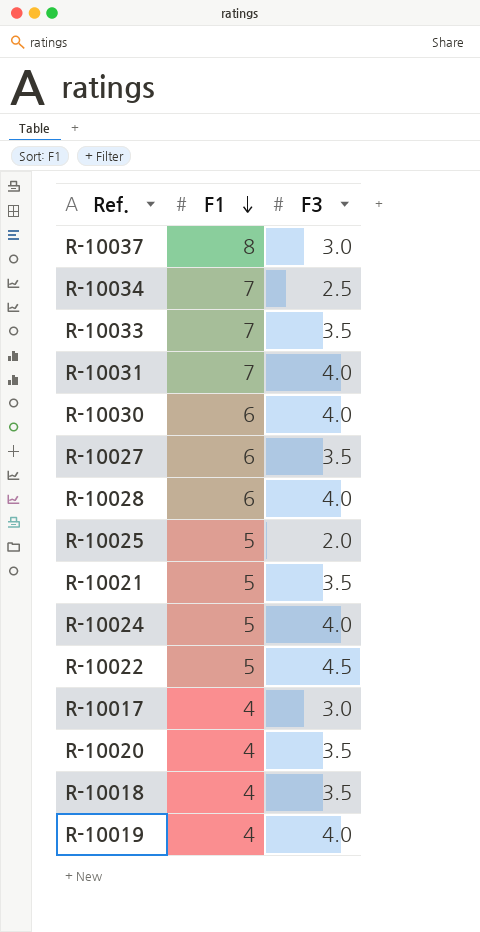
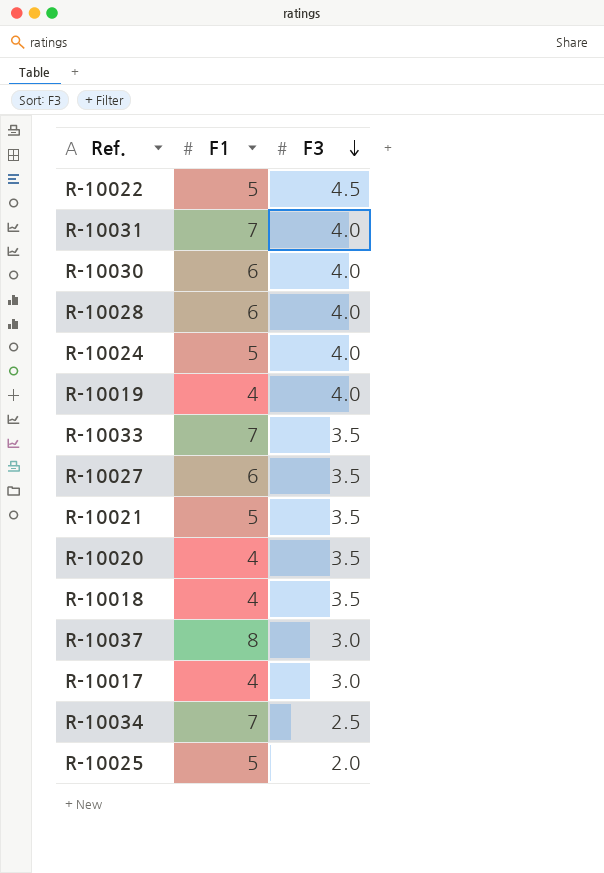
row order: F1 descending -> F3 descending

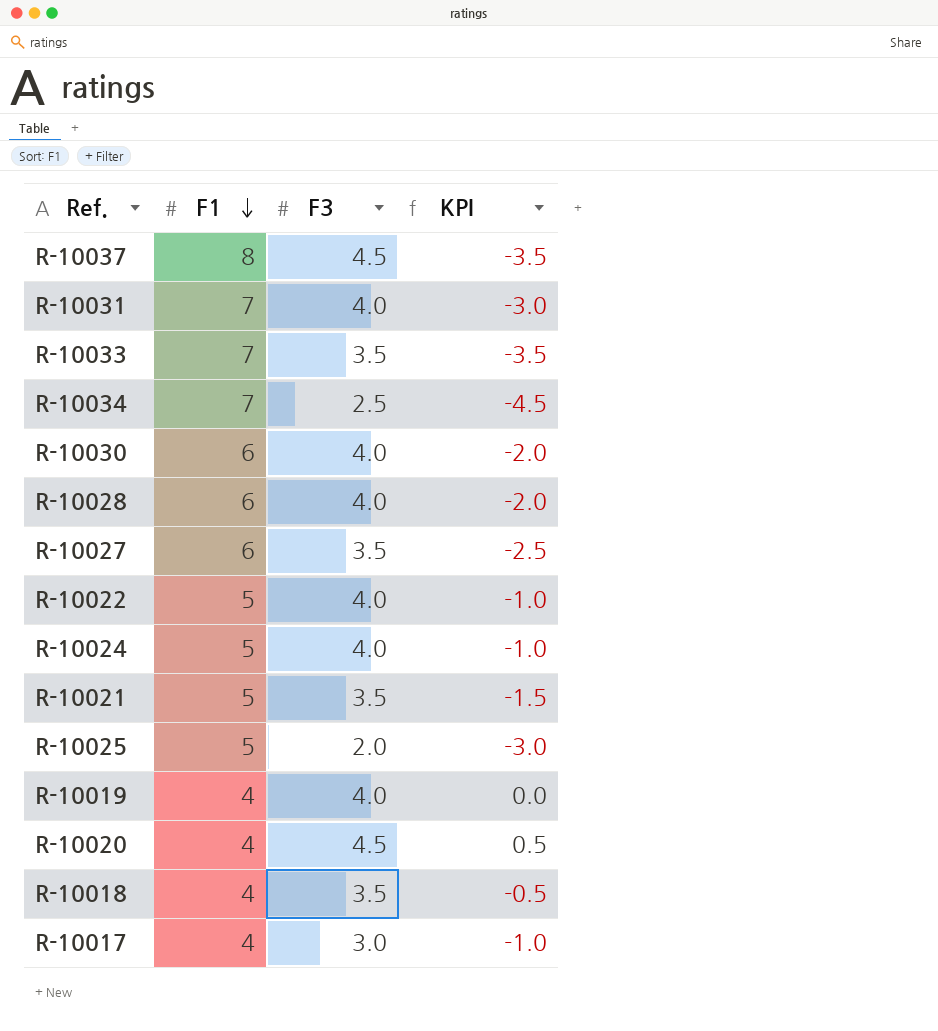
row order: F3 descending -> F1 descending
column KPI | formula: none -> [F3] - [F1]
R-10037 | F3: 3.0 -> 4.5
R-10022 | F3: 4.5 -> 4.0
R-10020 | F3: 3.5 -> 4.5

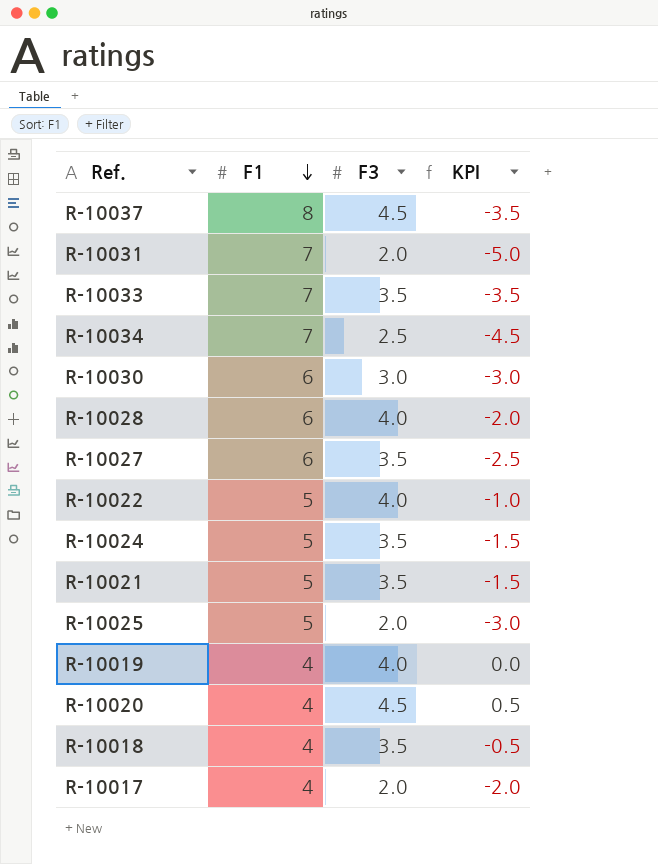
R-10031 | F3: 4.0 -> 2.0
R-10031 | KPI: -3.0 -> -5.0
R-10030 | F3: 4.0 -> 3.0
R-10030 | KPI: -2.0 -> -3.0
R-10024 | F3: 4.0 -> 3.5
R-10024 | KPI: -1.0 -> -1.5
R-10017 | F3: 3.0 -> 2.0
R-10017 | KPI: -1.0 -> -2.0

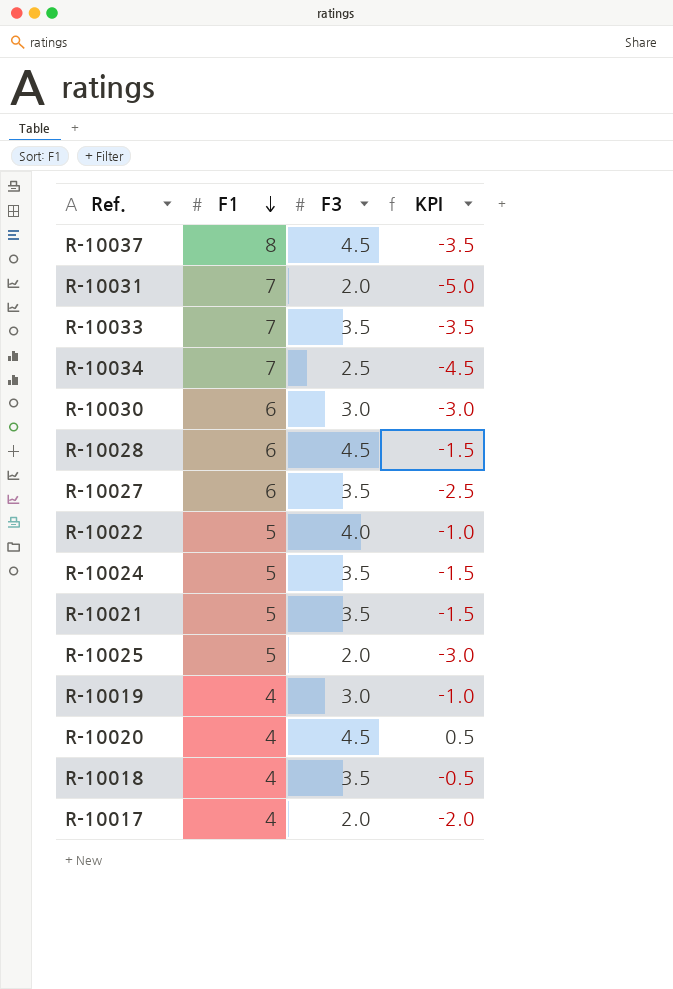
R-10028 | F3: 4.0 -> 4.5
R-10028 | KPI: -2.0 -> -1.5
R-10019 | F3: 4.0 -> 3.0
R-10019 | KPI: 0.0 -> -1.0

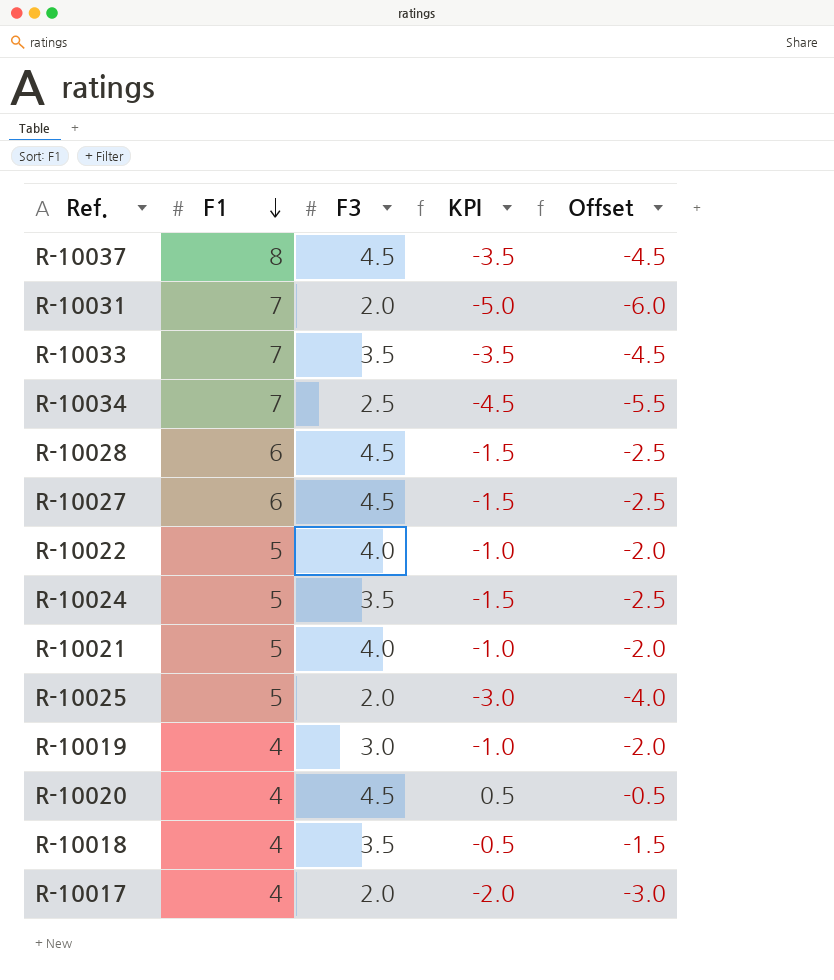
column Offset | formula: none -> [KPI] - 1
row R-10030: 6 | 3.0 | -3.0 -> none
R-10027 | F3: 3.5 -> 4.5
R-10027 | KPI: -2.5 -> -1.5
R-10021 | F3: 3.5 -> 4.0
R-10021 | KPI: -1.5 -> -1.0

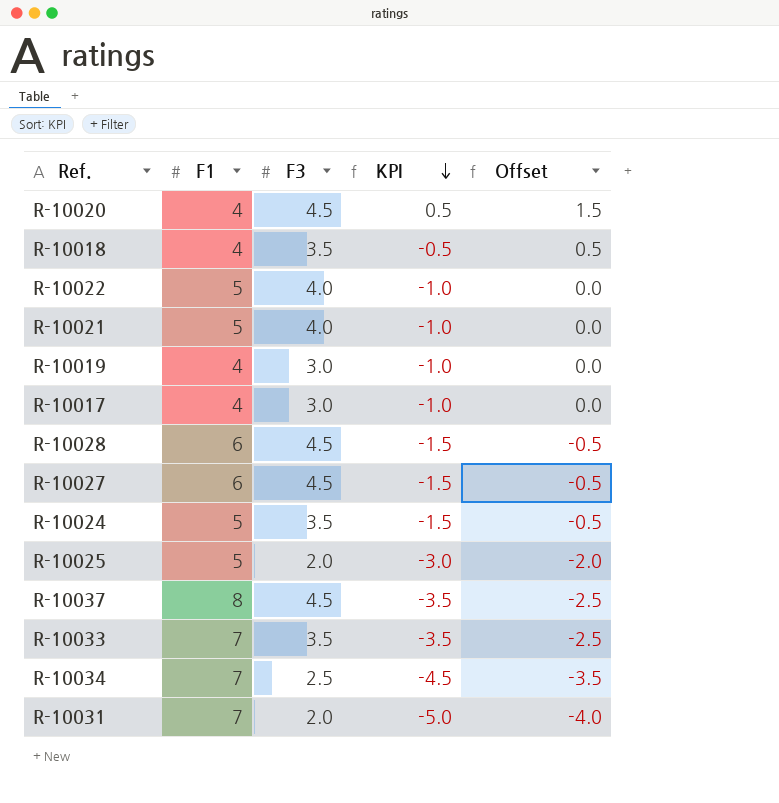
row order: F1 descending -> KPI descending
column Offset | formula: [KPI] - 1 -> [KPI] + 1
R-10017 | F3: 2.0 -> 3.0
R-10017 | KPI: -2.0 -> -1.0

